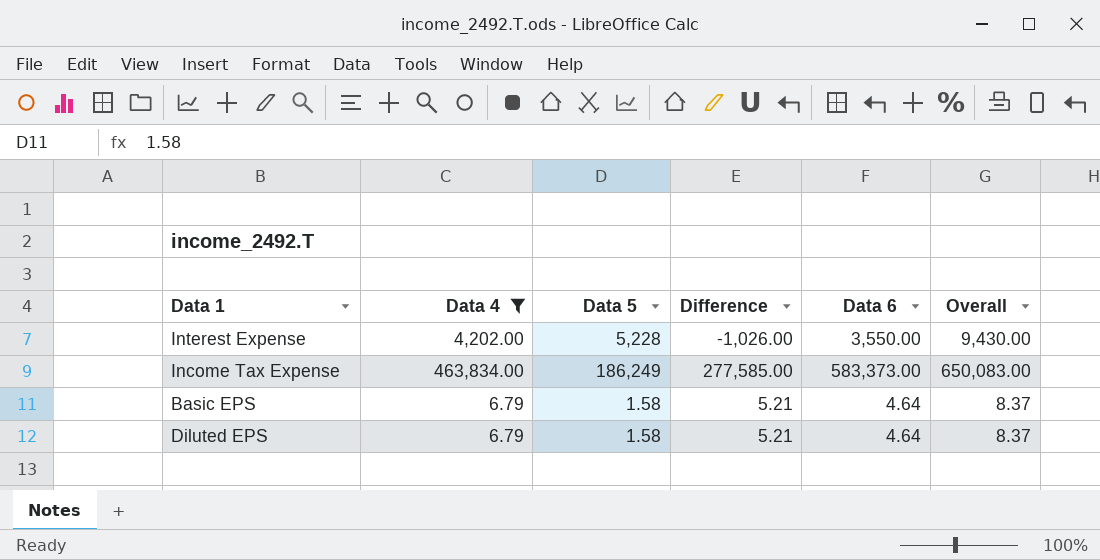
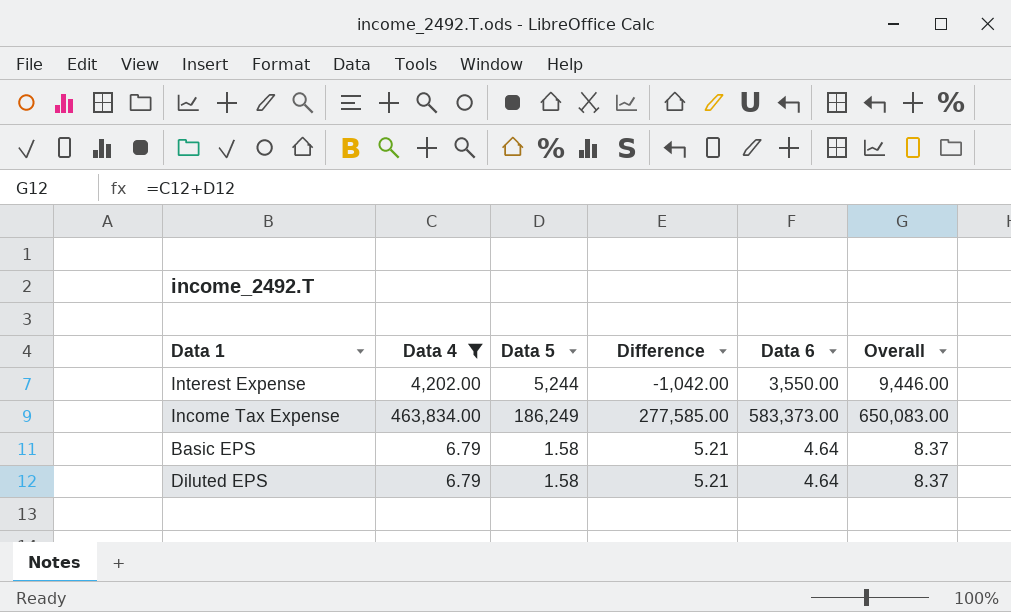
Interest Expense | Data 5: 5,228 -> 5,244
Interest Expense | Difference: -1,026.00 -> -1,042.00
Interest Expense | Overall: 9,430.00 -> 9,446.00

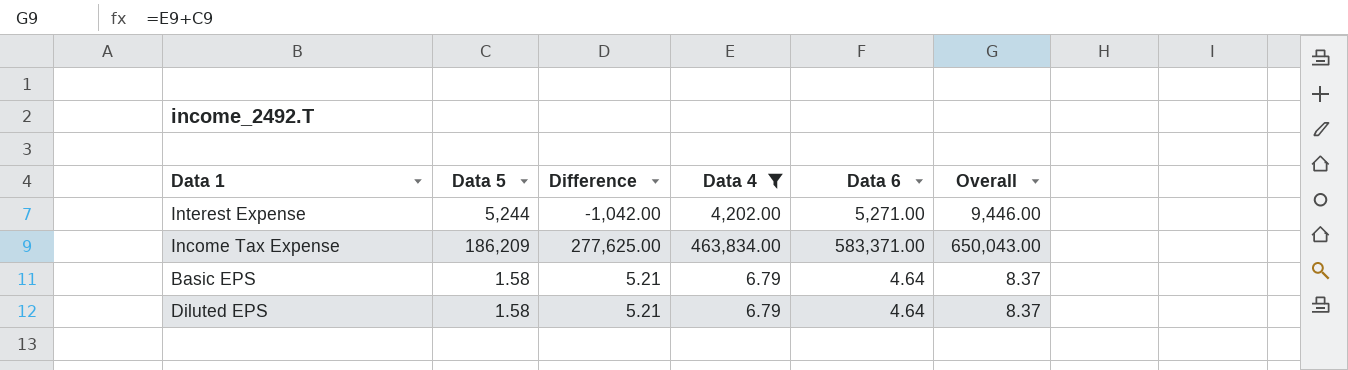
column Data 4 | position: 2 -> 4
Interest Expense | Data 6: 3,550.00 -> 5,271.00
Income Tax Expense | Data 5: 186,249 -> 186,209
Income Tax Expense | Difference: 277,585.00 -> 277,625.00
Income Tax Expense | Data 6: 583,373.00 -> 583,371.00
Income Tax Expense | Overall: 650,083.00 -> 650,043.00

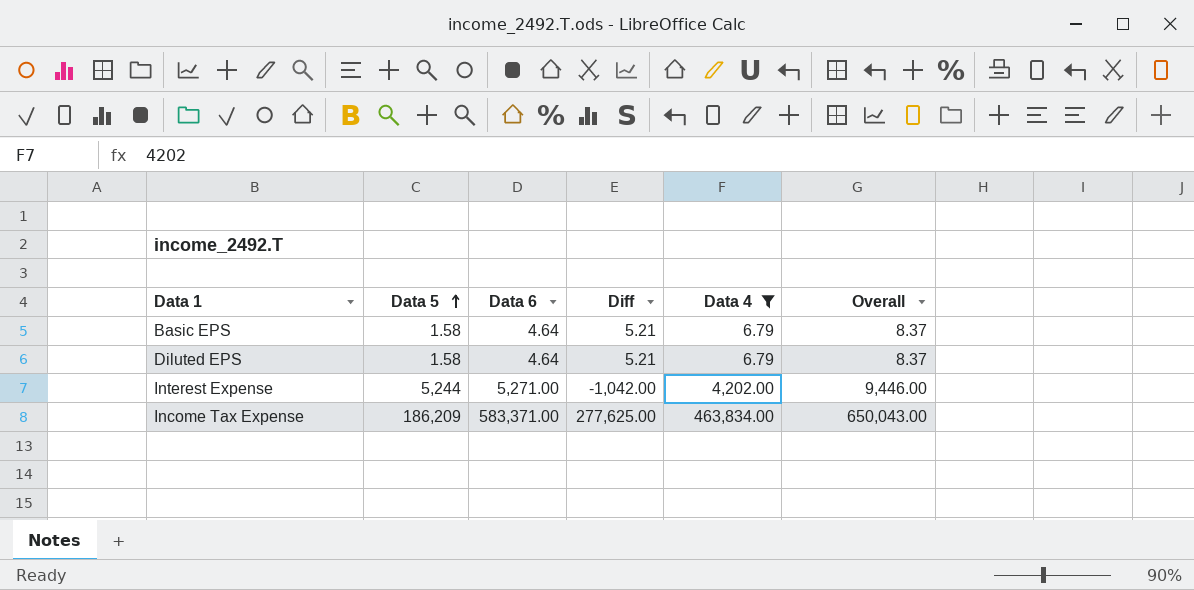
row order: none -> Data 5 ascending
column Data 6 | position: 5 -> 3
column name: Difference -> Diff

